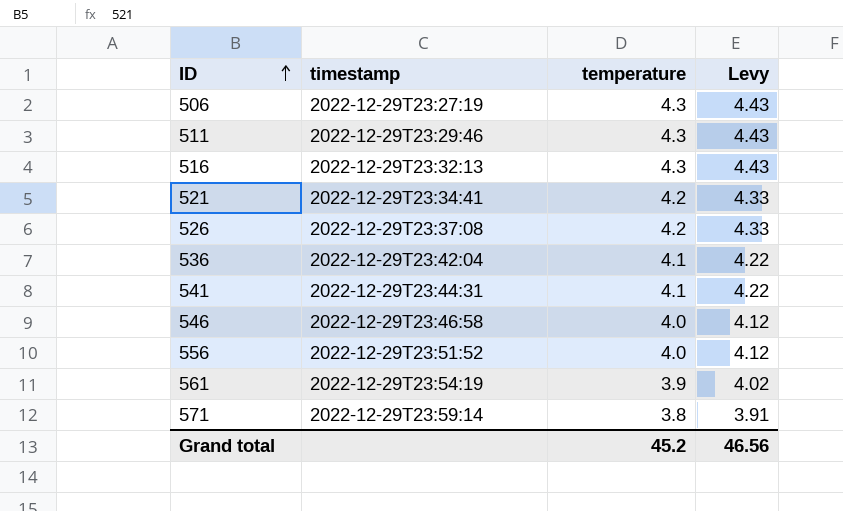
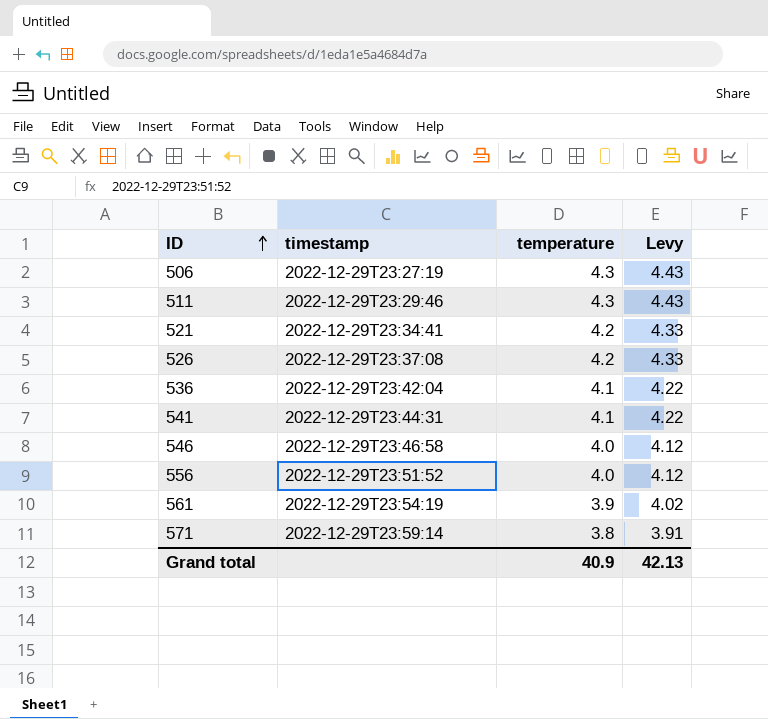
row 516: 2022-12-29T23:32:13 | 4.3 | 4.43 -> none
Grand total | temperature: 45.2 -> 40.9
Grand total | Levy: 46.56 -> 42.13

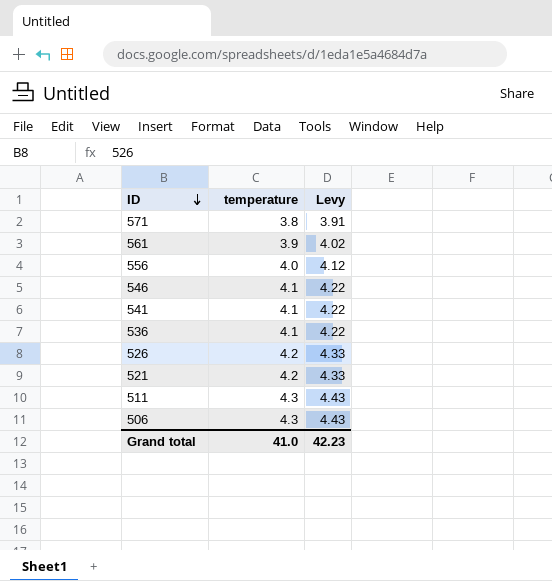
row order: ID ascending -> ID descending
column timestamp | position: 2 -> none
546 | temperature: 4.0 -> 4.1
546 | Levy: 4.12 -> 4.22
Grand total | temperature: 40.9 -> 41.0
Grand total | Levy: 42.13 -> 42.23

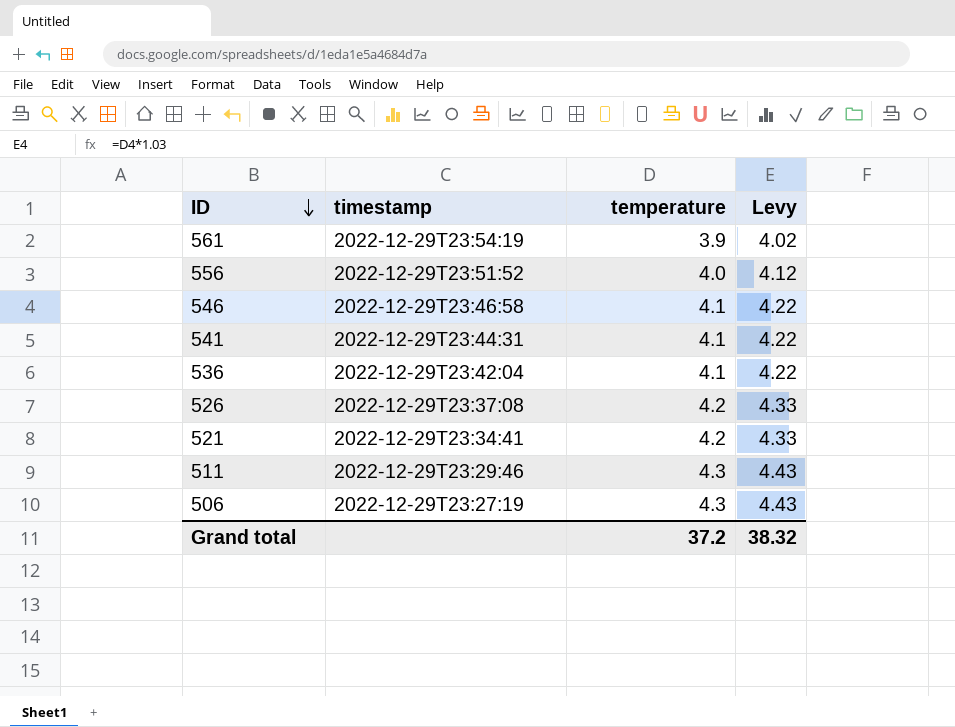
column timestamp | position: none -> 2
row 571: 3.8 | 3.91 -> none
Grand total | temperature: 41.0 -> 37.2
Grand total | Levy: 42.23 -> 38.32

